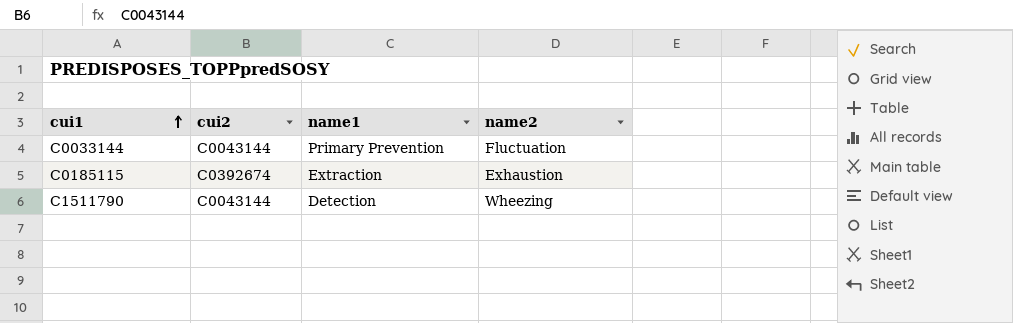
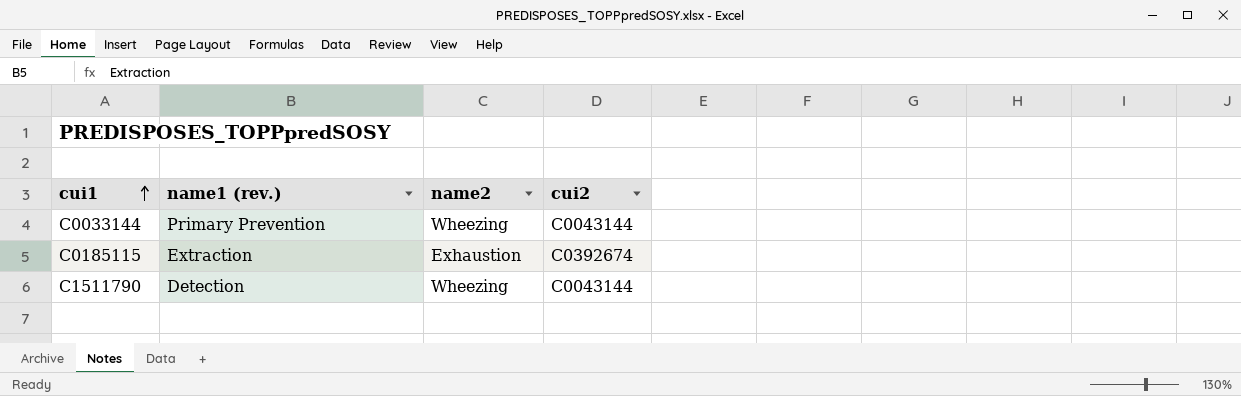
column name: name1 -> name1 (rev.)
column cui2 | position: 2 -> 4
C0033144 | name2: Fluctuation -> Wheezing

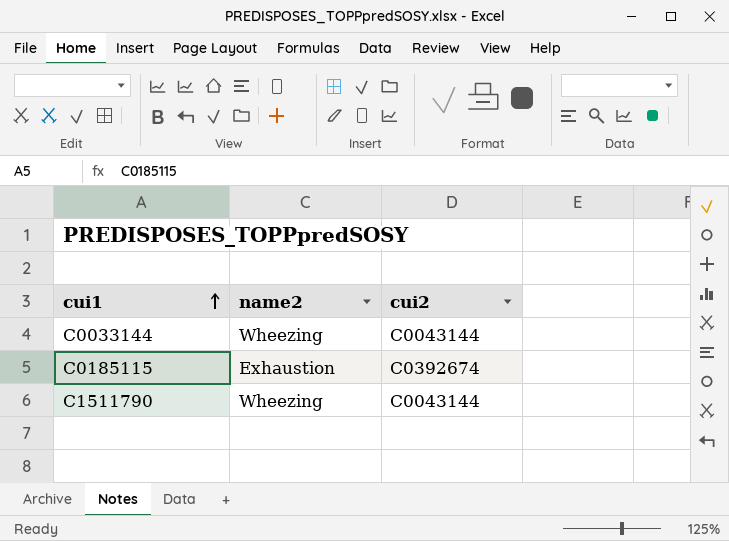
column name1 (rev.) | position: 2 -> none

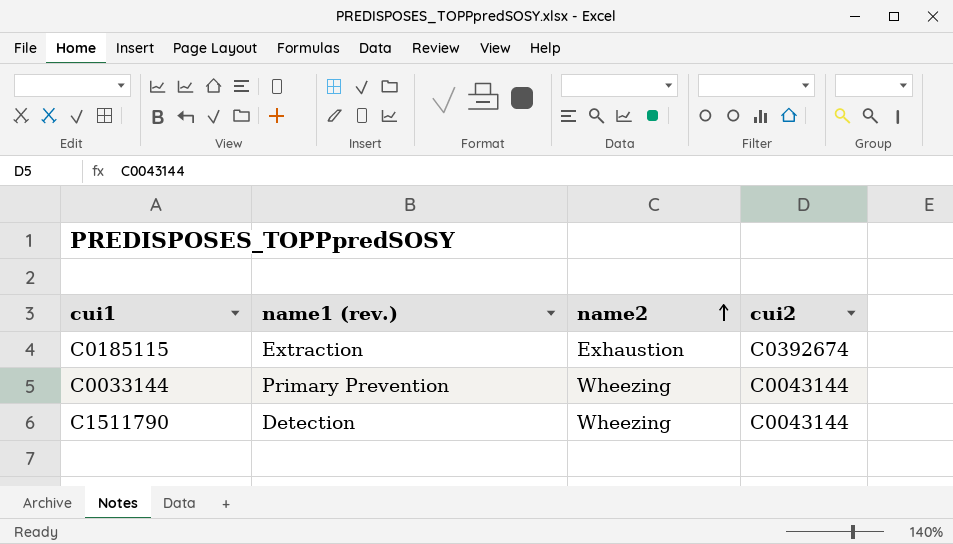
row order: cui1 ascending -> name2 ascending
column name1 (rev.) | position: none -> 2

